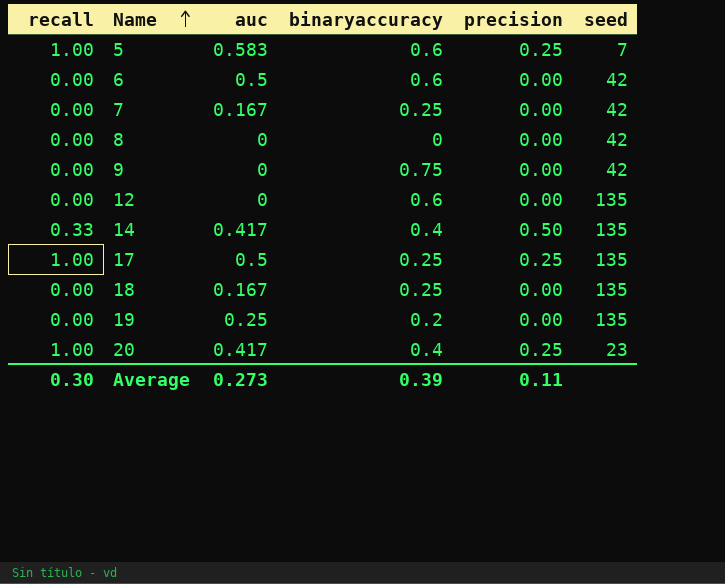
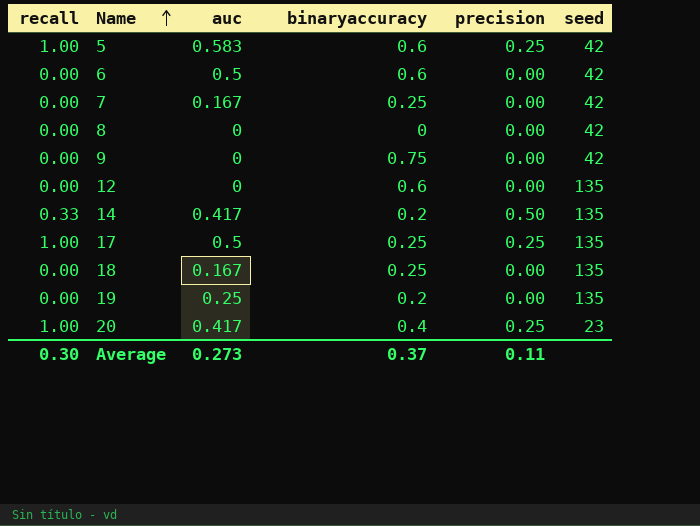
5 | seed: 7 -> 42
14 | binaryaccuracy: 0.4 -> 0.2
Average | binaryaccuracy: 0.39 -> 0.37

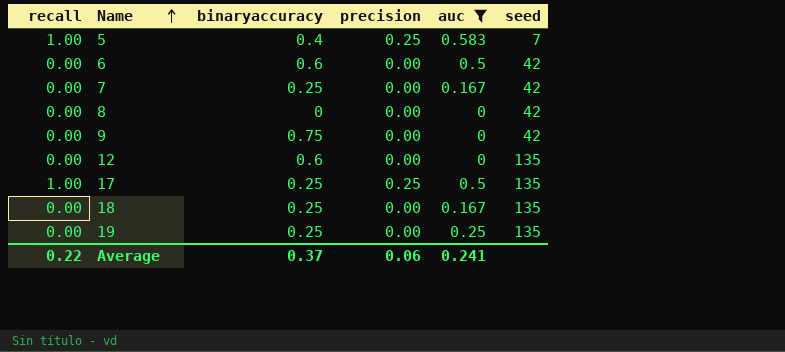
filter: none -> auc != 0.417
column auc | position: 3 -> 5
5 | binaryaccuracy: 0.6 -> 0.4
5 | seed: 42 -> 7
19 | binaryaccuracy: 0.2 -> 0.25
Average | recall: 0.30 -> 0.22
Average | precision: 0.11 -> 0.06
Average | auc: 0.273 -> 0.241

